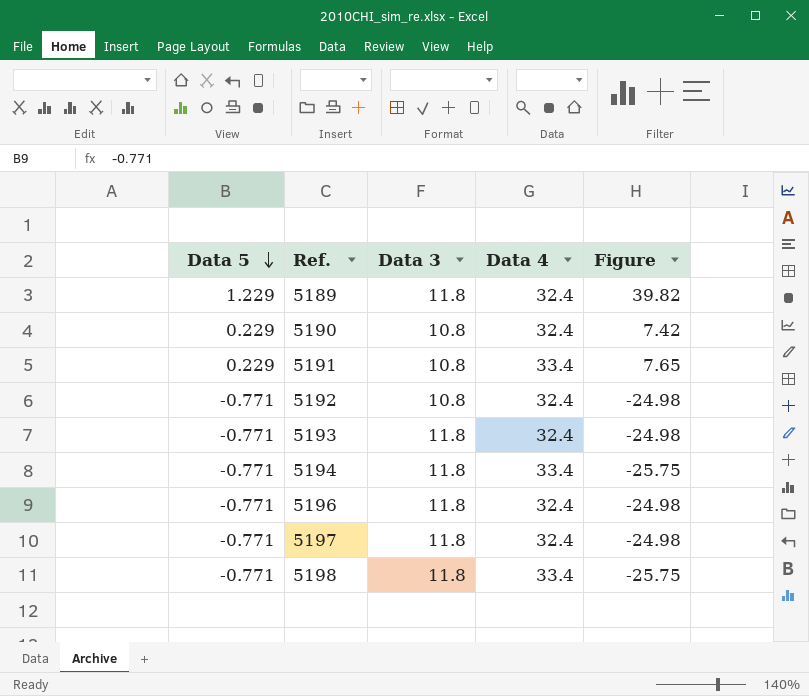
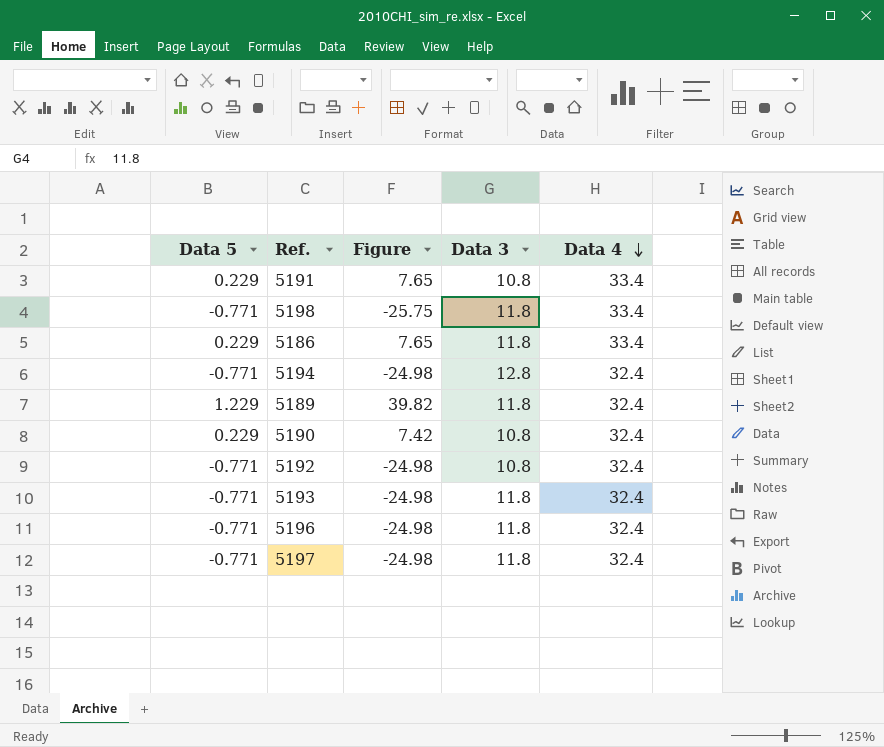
row order: Data 5 descending -> Data 4 descending
column Figure | position: 5 -> 3
row 5186: none -> 0.229 | 7.65 | 11.8 | 33.4
5194 | Figure: -25.75 -> -24.98
5194 | Data 3: 11.8 -> 12.8
5194 | Data 4: 33.4 -> 32.4

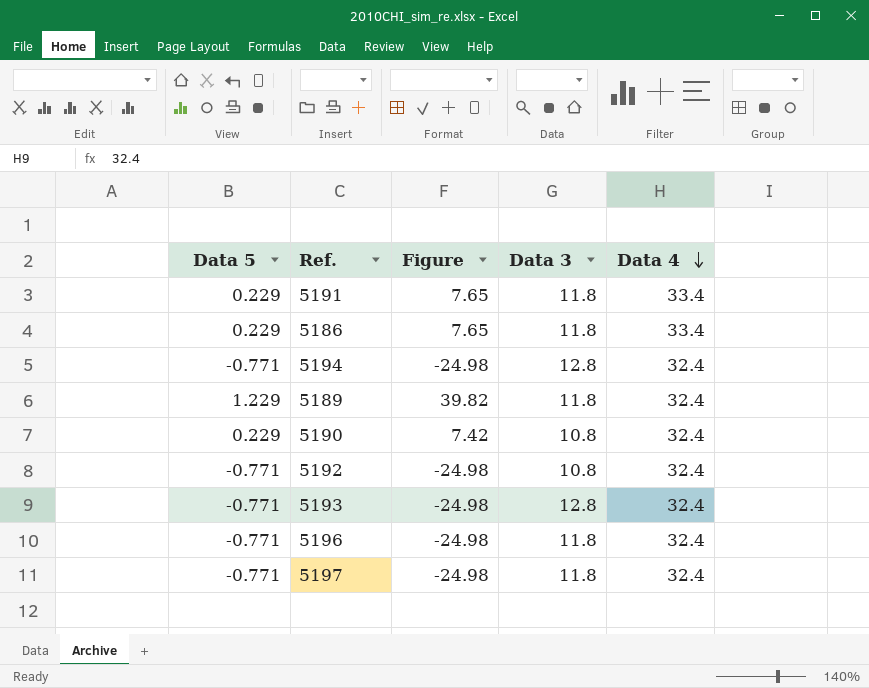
row 5198: -0.771 | -25.75 | 11.8 | 33.4 -> none
5191 | Data 3: 10.8 -> 11.8
5193 | Data 3: 11.8 -> 12.8

